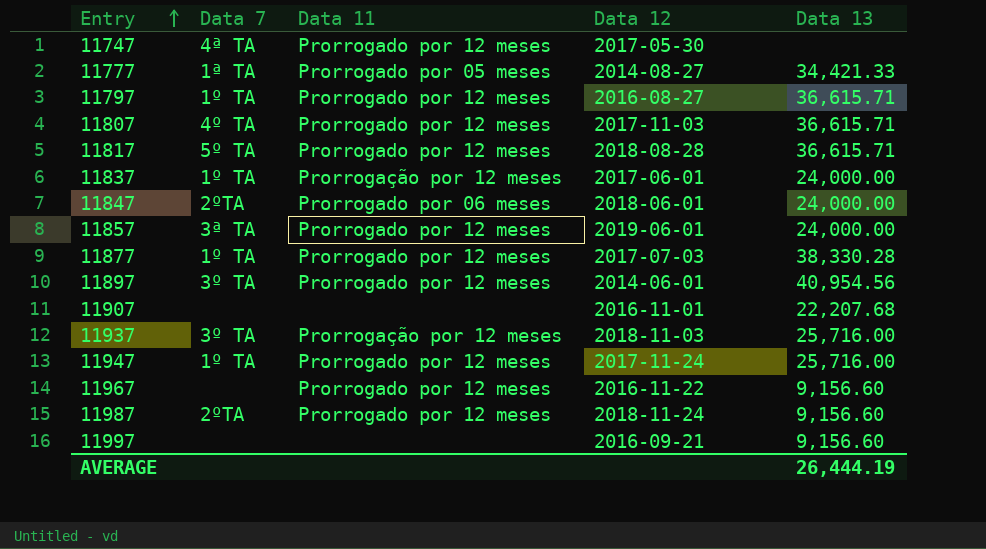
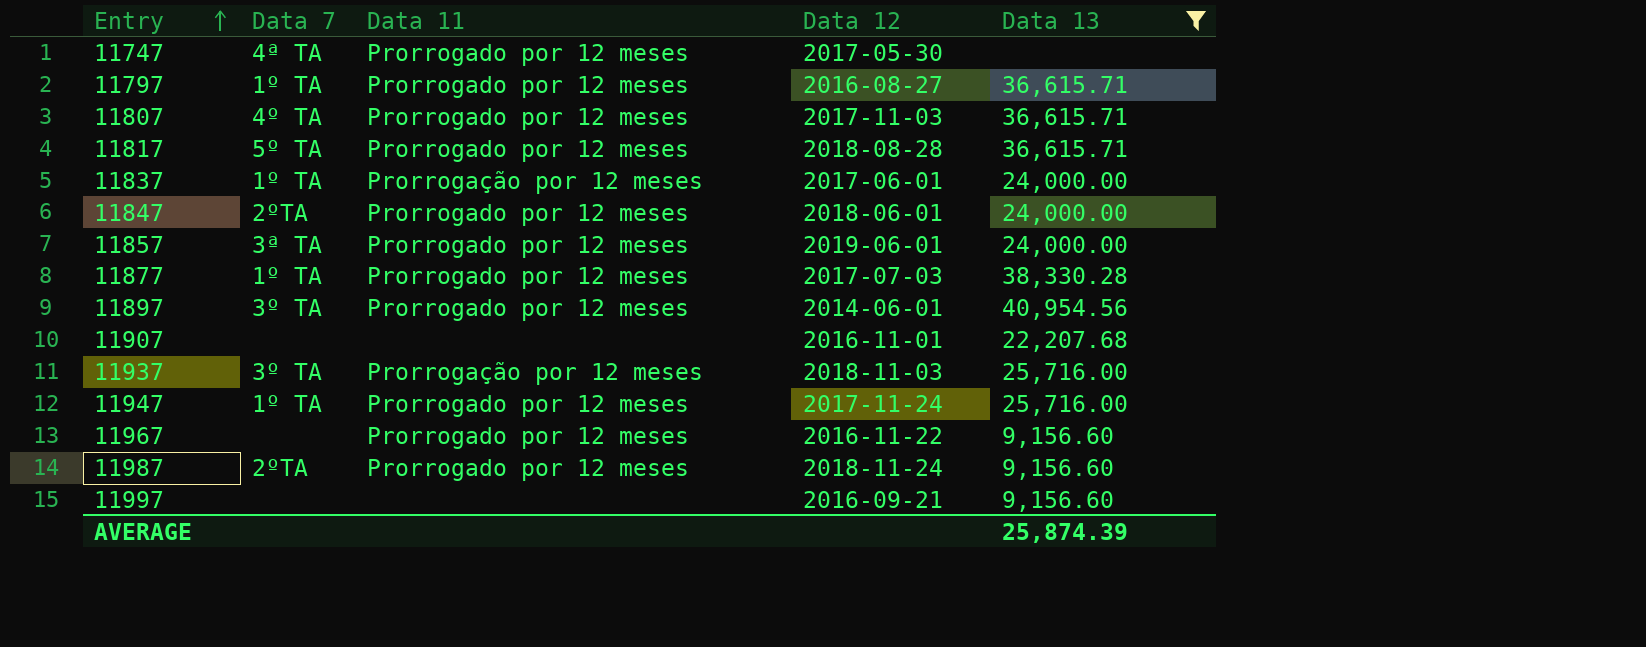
filter: none -> Data 13 != 34,421.33
11847 | Data 11: Prorrogado por 06 meses -> Prorrogado por 12 meses
AVERAGE | Data 13: 26,444.19 -> 25,874.39

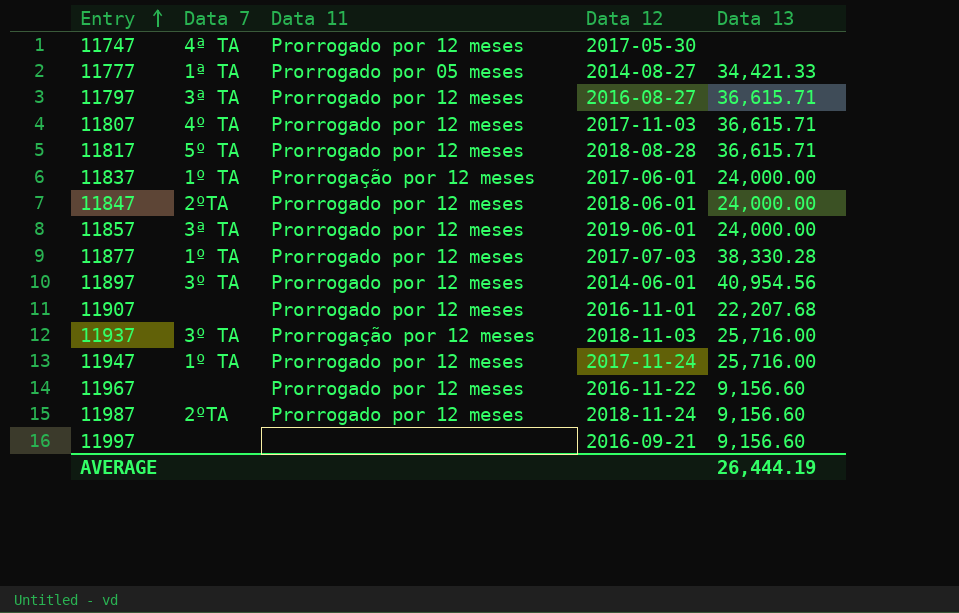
filter: Data 13 != 34,421.33 -> none
11797 | Data 7: 1º TA -> 3ª TA
11907 | Data 11: none -> Prorrogado por 12 meses
AVERAGE | Data 13: 25,874.39 -> 26,444.19

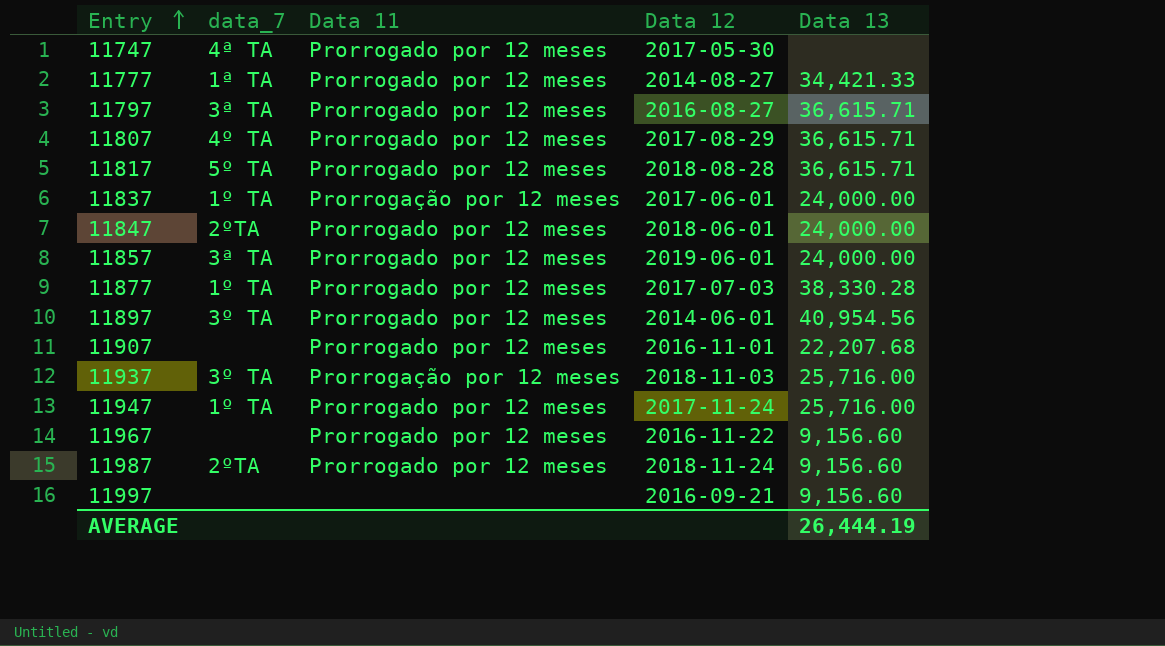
column name: Data 7 -> data_7
11777 | Data 11: Prorrogado por 05 meses -> Prorrogado por 12 meses
11807 | Data 12: 2017-11-03 -> 2017-08-29

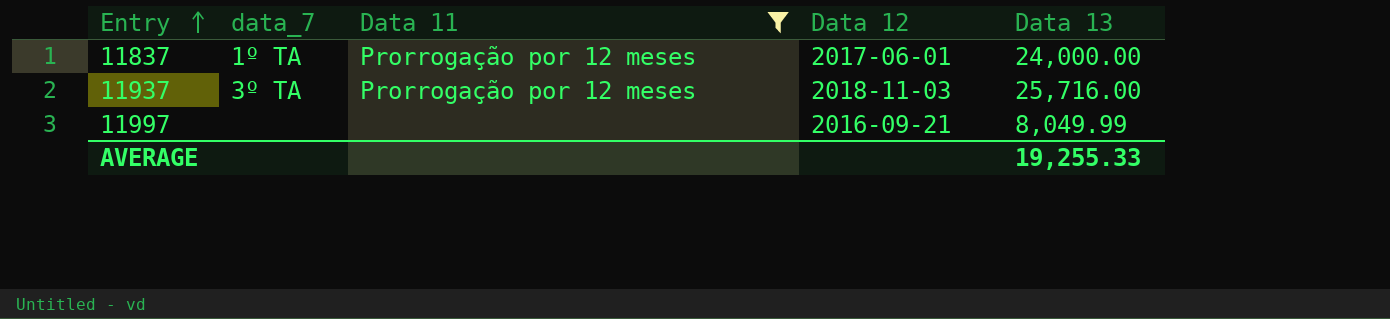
filter: none -> Data 11 != Prorrogado por 12 meses
11997 | Data 13: 9,156.60 -> 8,049.99
AVERAGE | Data 13: 26,444.19 -> 19,255.33

